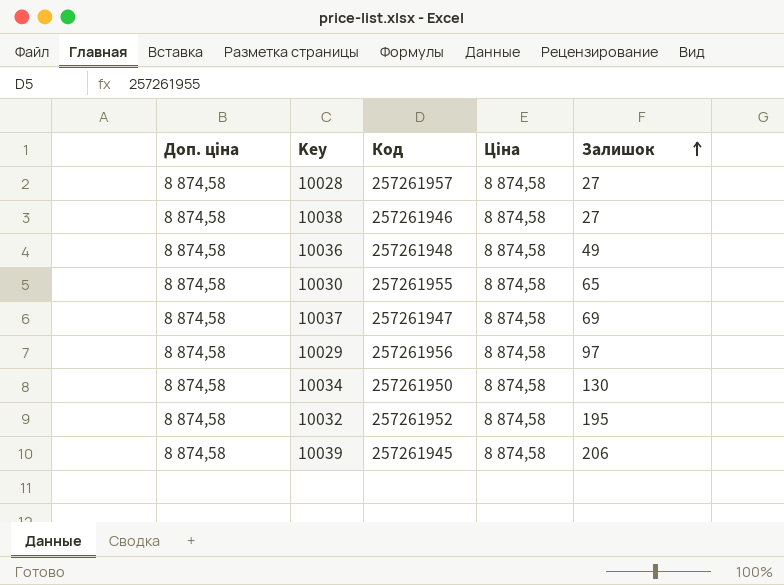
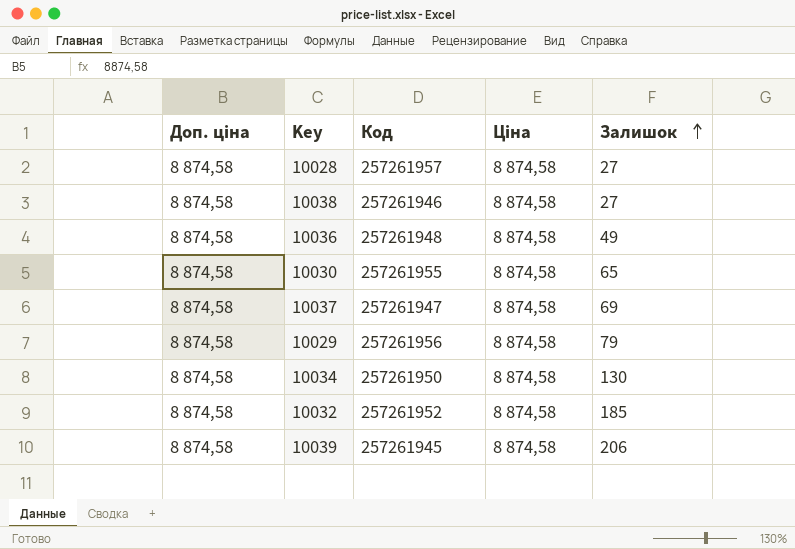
10029 | Залишок: 97 -> 79
10032 | Залишок: 195 -> 185

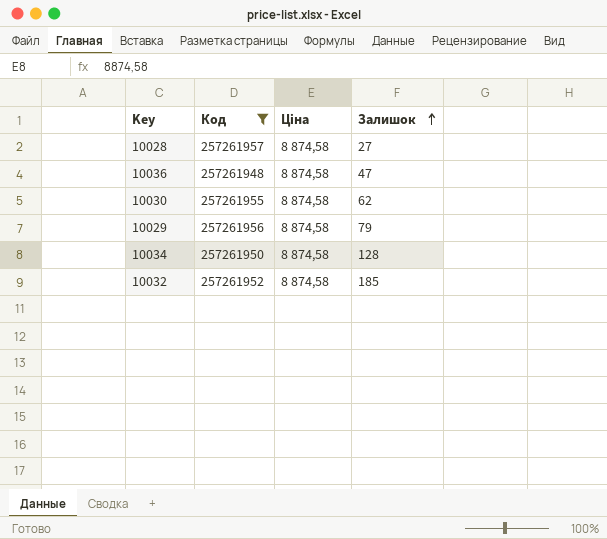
filter: none -> Код >= 257261948
column Доп. ціна | position: 1 -> none
10036 | Залишок: 49 -> 47
10030 | Залишок: 65 -> 62
10034 | Залишок: 130 -> 128

